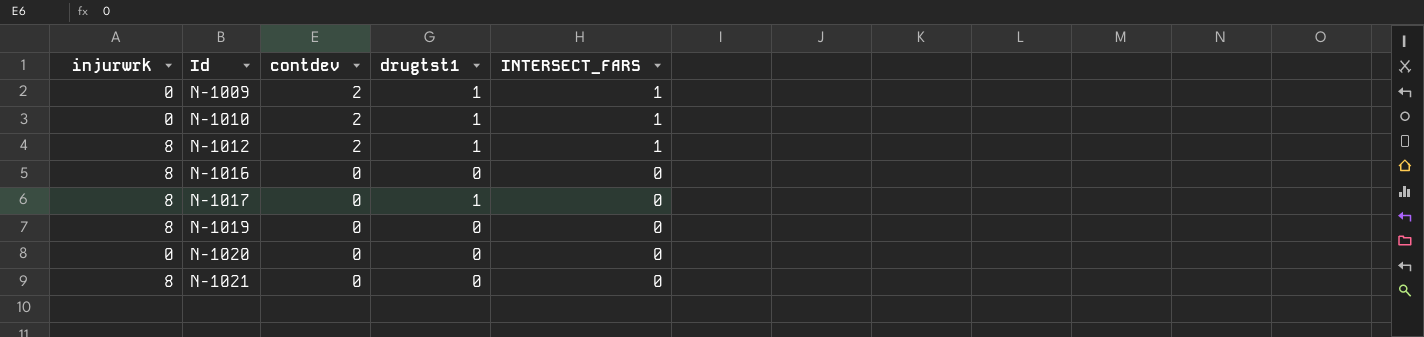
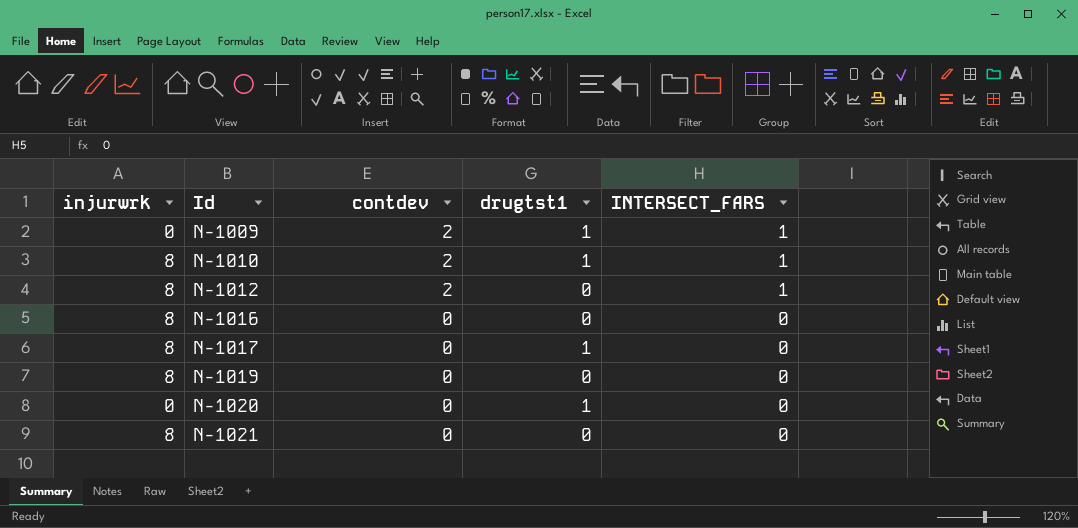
N-1010 | injurwrk: 0 -> 8
N-1012 | drugtst1: 1 -> 0
N-1020 | drugtst1: 0 -> 1

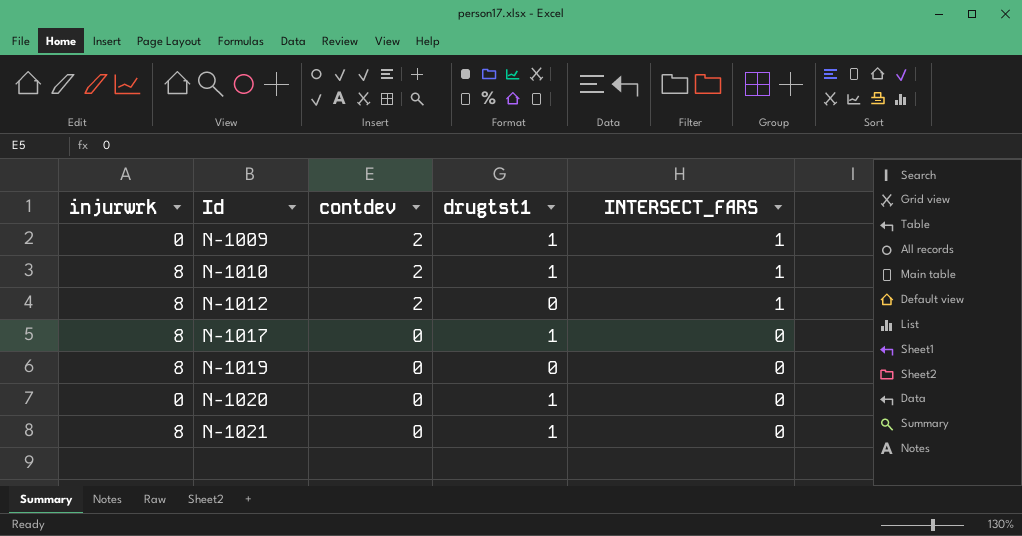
row N-1016: 8 | 0 | 0 | 0 -> none
N-1021 | drugtst1: 0 -> 1

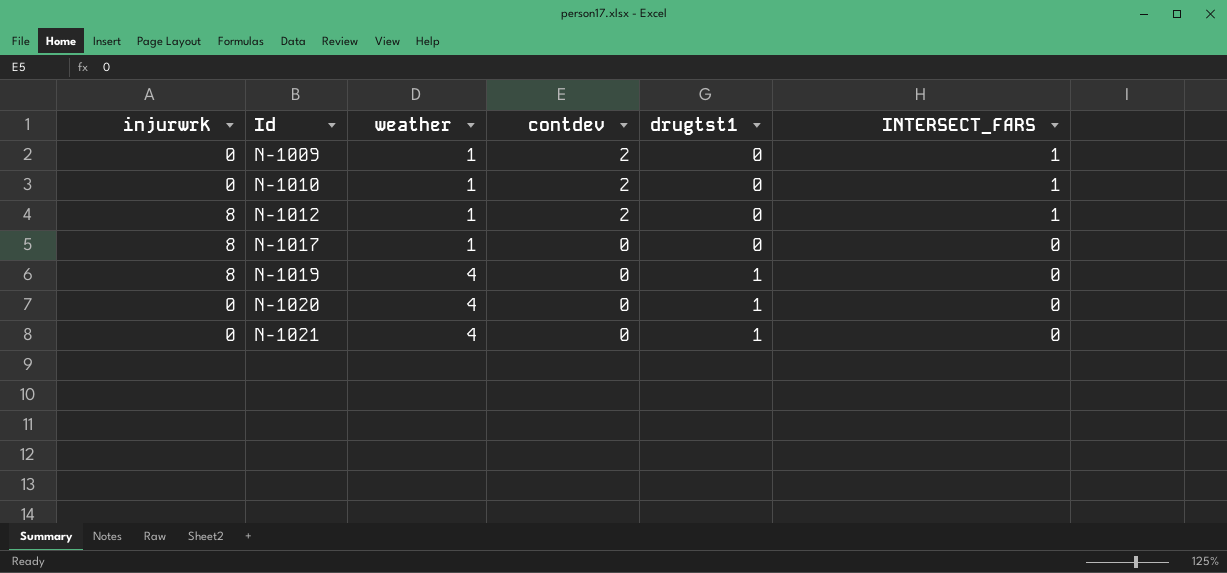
column weather | position: none -> 3
N-1009 | drugtst1: 1 -> 0
N-1010 | injurwrk: 8 -> 0
N-1010 | drugtst1: 1 -> 0
N-1017 | drugtst1: 1 -> 0
N-1019 | drugtst1: 0 -> 1
N-1021 | injurwrk: 8 -> 0

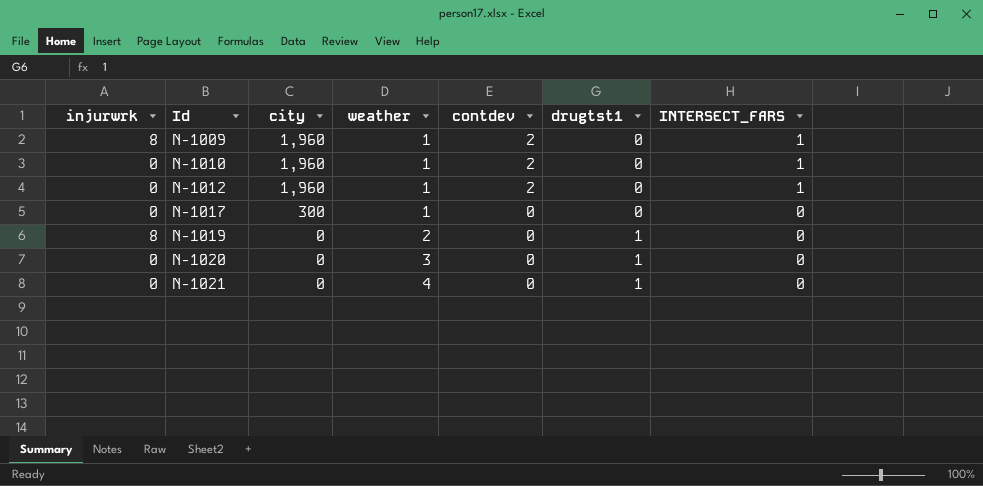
column city | position: none -> 3
N-1009 | injurwrk: 0 -> 8
N-1012 | injurwrk: 8 -> 0
N-1017 | injurwrk: 8 -> 0
N-1019 | weather: 4 -> 2
N-1020 | weather: 4 -> 3

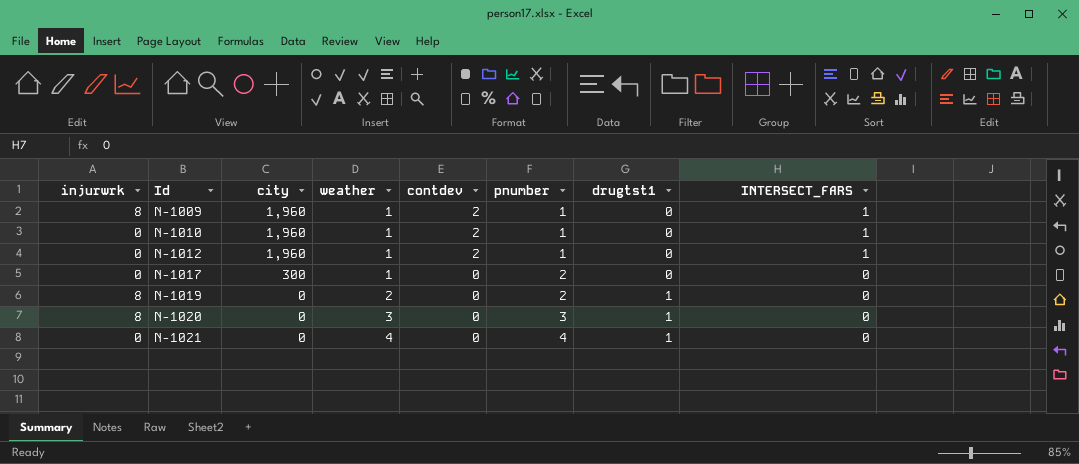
column pnumber | position: none -> 6
N-1020 | injurwrk: 0 -> 8

